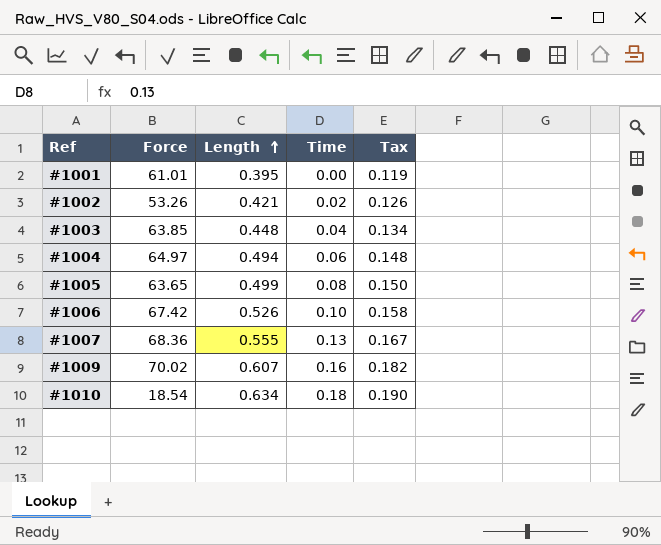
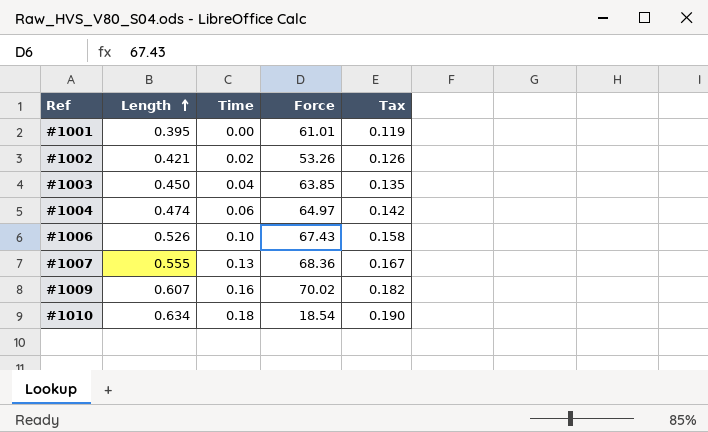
column Force | position: 2 -> 4
row #1005: 63.65 | 0.499 | 0.08 | 0.150 -> none
#1003 | Length: 0.448 -> 0.450
#1003 | Tax: 0.134 -> 0.135
#1004 | Length: 0.494 -> 0.474
#1004 | Tax: 0.148 -> 0.142
#1006 | Force: 67.42 -> 67.43

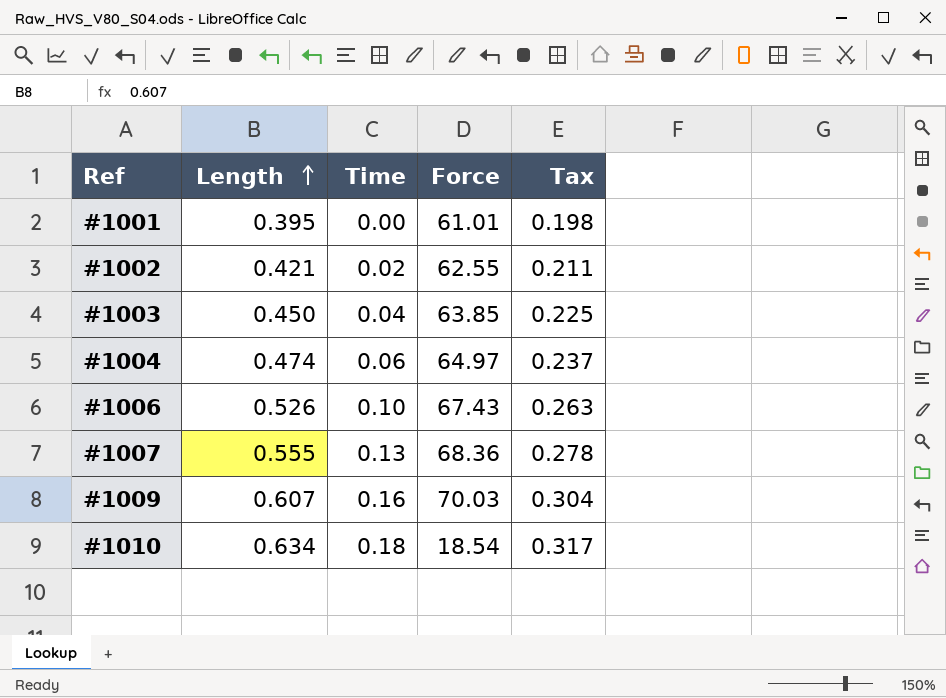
column Tax | formula: [Length] * 0.3 -> [Length] * 0.5
#1002 | Force: 53.26 -> 62.55
#1009 | Force: 70.02 -> 70.03

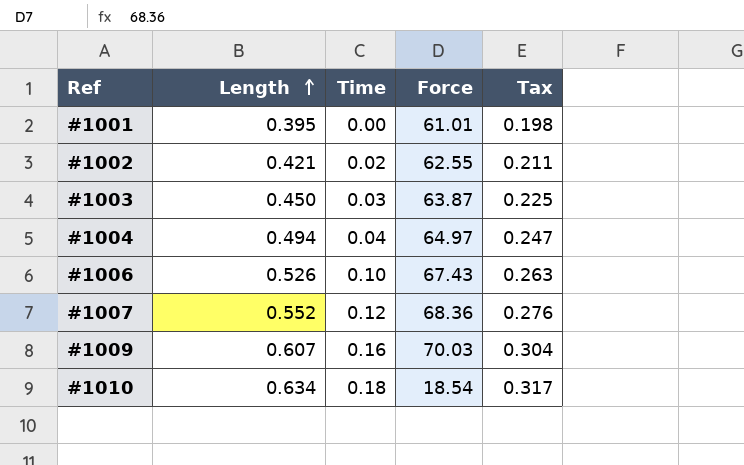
#1003 | Time: 0.04 -> 0.03
#1003 | Force: 63.85 -> 63.87
#1004 | Length: 0.474 -> 0.494
#1004 | Time: 0.06 -> 0.04
#1004 | Tax: 0.237 -> 0.247
#1007 | Length: 0.555 -> 0.552
#1007 | Time: 0.13 -> 0.12
#1007 | Tax: 0.278 -> 0.276

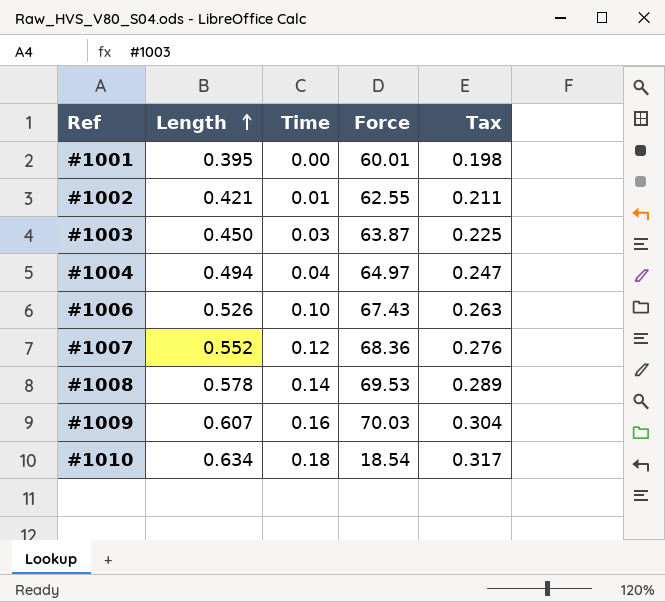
#1001 | Force: 61.01 -> 60.01
#1002 | Time: 0.02 -> 0.01
row #1008: none -> 0.578 | 0.14 | 69.53 | 0.289

